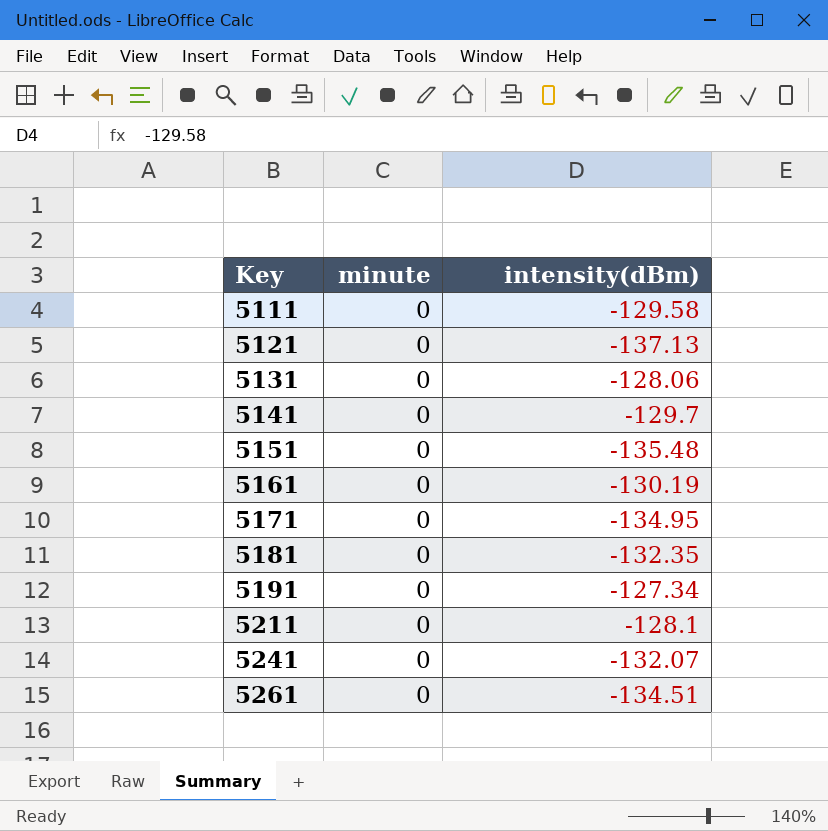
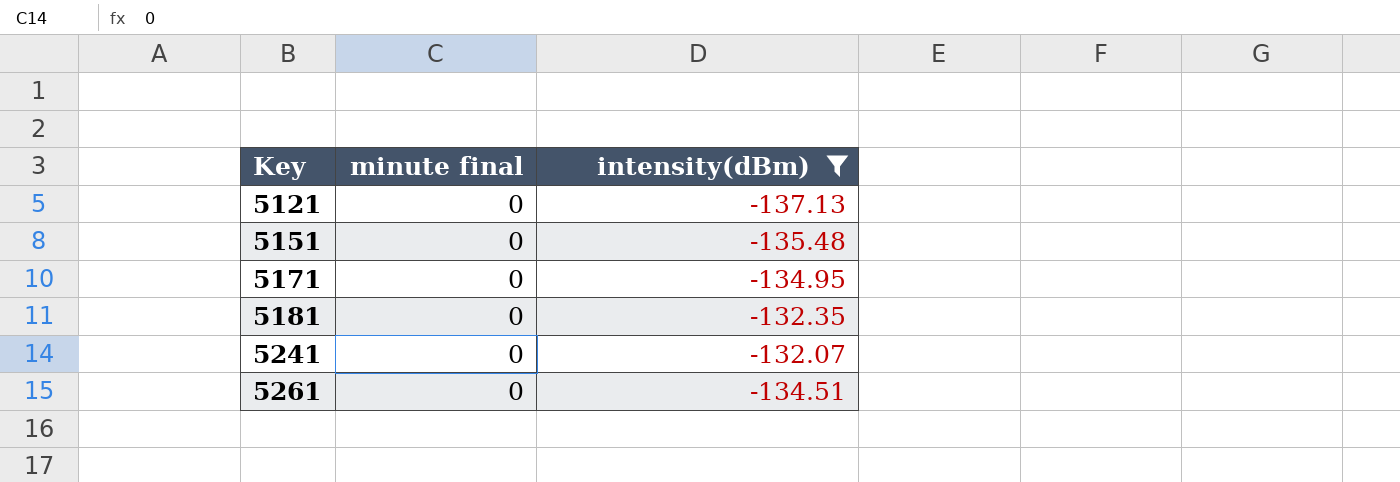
filter: none -> intensity(dBm) <= -132.07
column name: minute -> minute final

